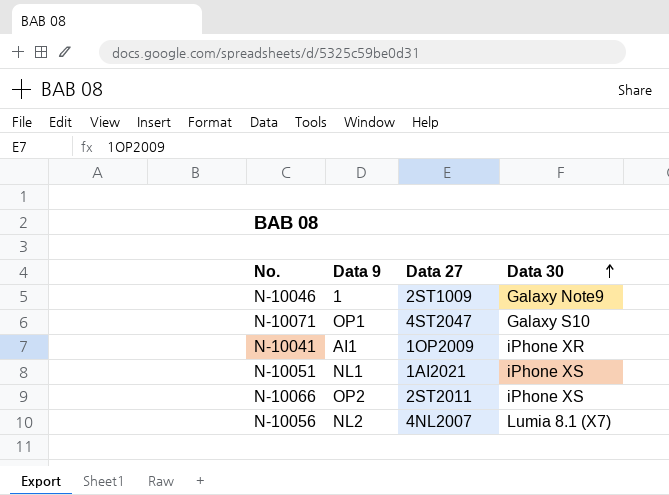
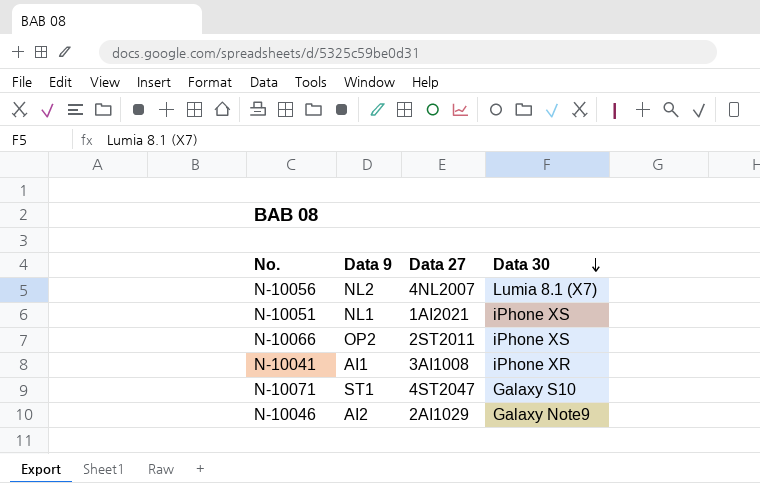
row order: Data 30 ascending -> Data 30 descending
N-10041 | Data 27: 1OP2009 -> 3AI1008
N-10071 | Data 9: OP1 -> ST1
N-10046 | Data 9: 1 -> AI2
N-10046 | Data 27: 2ST1009 -> 2AI1029

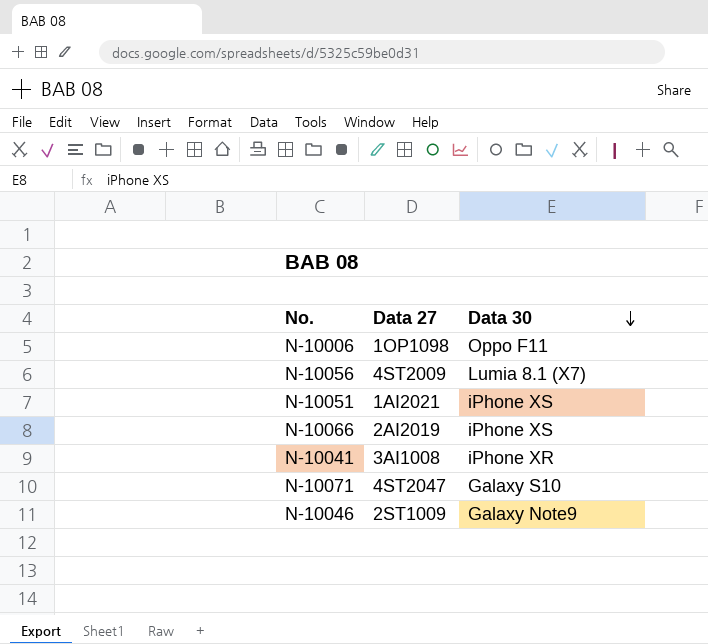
column Data 9 | position: 2 -> none
row N-10006: none -> 1OP1098 | Oppo F11
N-10056 | Data 27: 4NL2007 -> 4ST2009
N-10066 | Data 27: 2ST2011 -> 2AI2019
N-10046 | Data 27: 2AI1029 -> 2ST1009

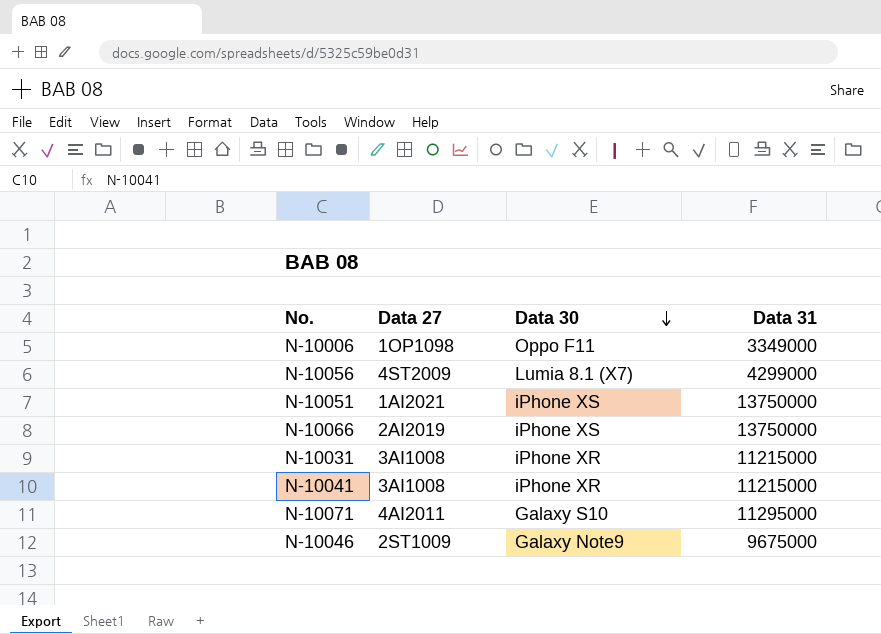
column Data 31 | position: none -> 4
row N-10031: none -> 3AI1008 | iPhone XR | 11215000
N-10071 | Data 27: 4ST2047 -> 4AI2011

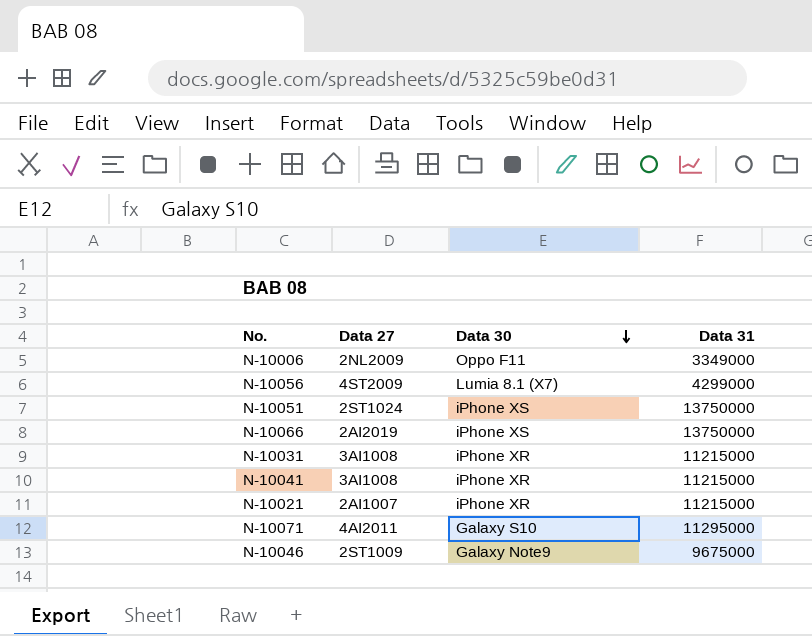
N-10006 | Data 27: 1OP1098 -> 2NL2009
N-10051 | Data 27: 1AI2021 -> 2ST1024
row N-10021: none -> 2AI1007 | iPhone XR | 11215000

